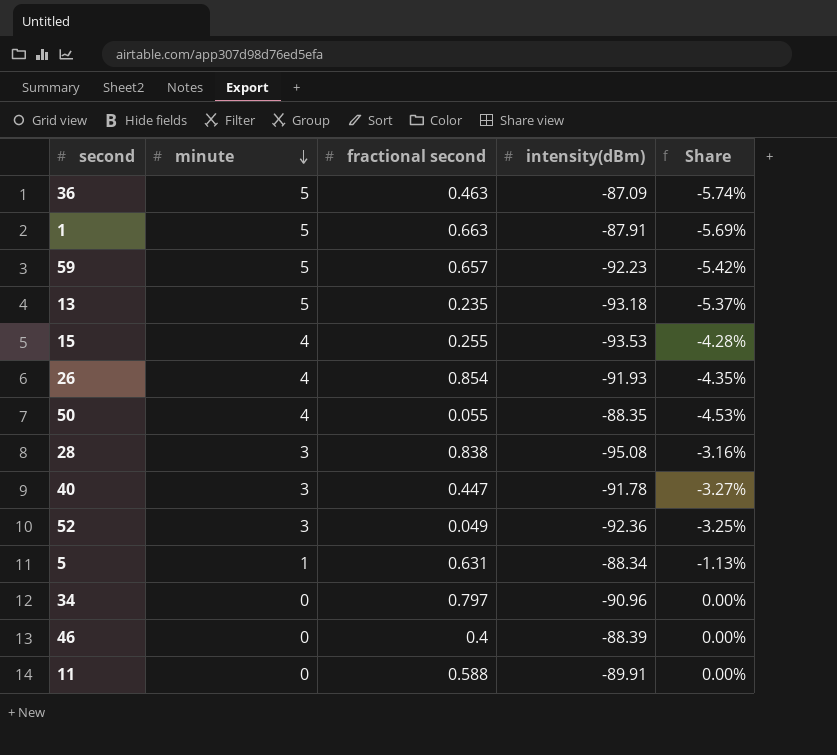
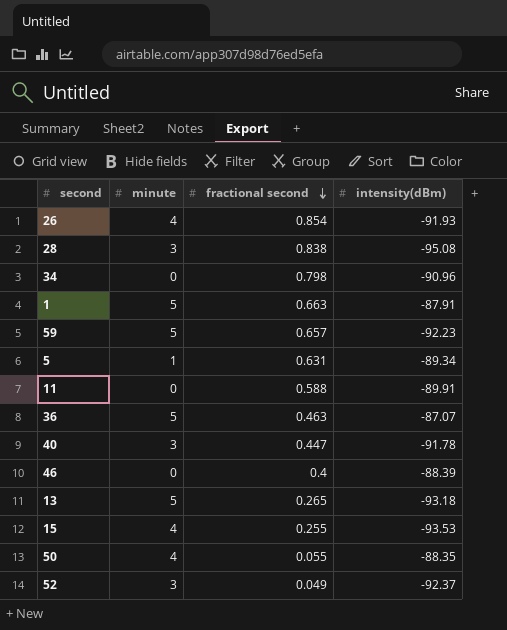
row order: minute descending -> fractional second descending
column Share | formula: [minute] / [intensity(dBm)] -> none
34 | fractional second: 0.797 -> 0.798
5 | intensity(dBm): -88.34 -> -89.34
36 | intensity(dBm): -87.09 -> -87.07
13 | fractional second: 0.235 -> 0.265
52 | intensity(dBm): -92.36 -> -92.37

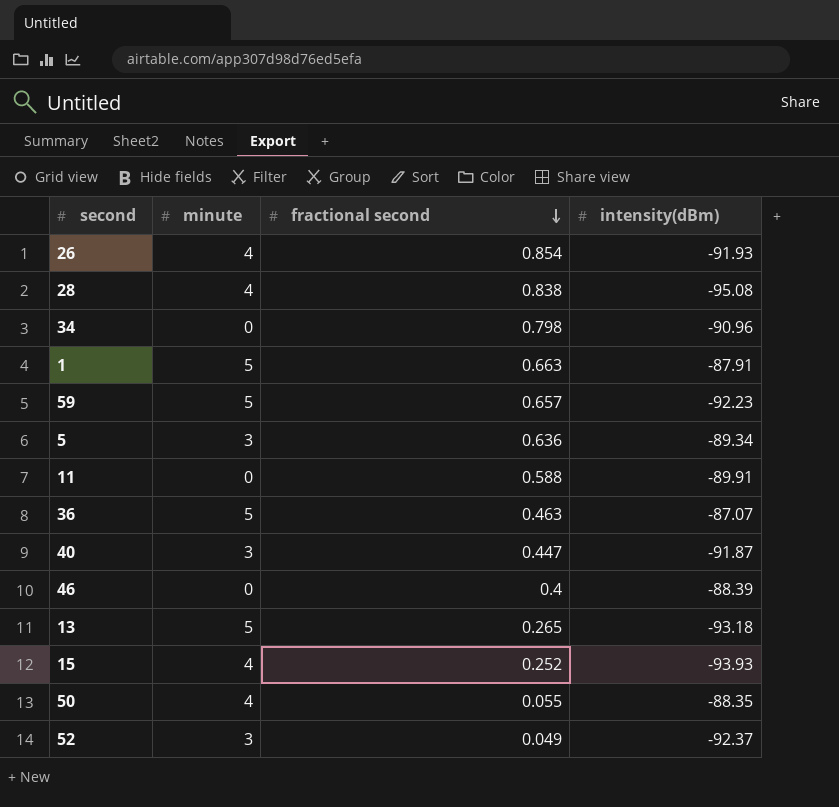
28 | minute: 3 -> 4
5 | minute: 1 -> 3
5 | fractional second: 0.631 -> 0.636
40 | intensity(dBm): -91.78 -> -91.87
15 | fractional second: 0.255 -> 0.252
15 | intensity(dBm): -93.53 -> -93.93

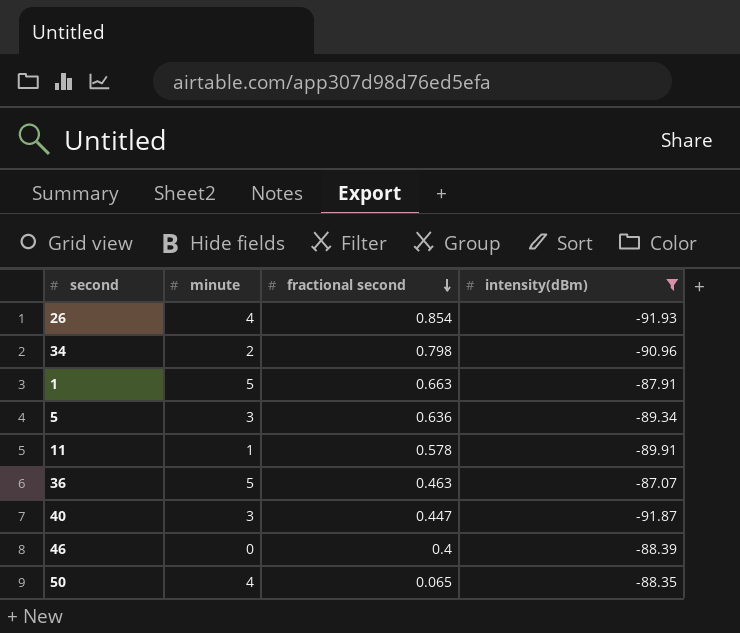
filter: none -> intensity(dBm) >= -91.93
34 | minute: 0 -> 2
11 | minute: 0 -> 1
11 | fractional second: 0.588 -> 0.578
50 | fractional second: 0.055 -> 0.065

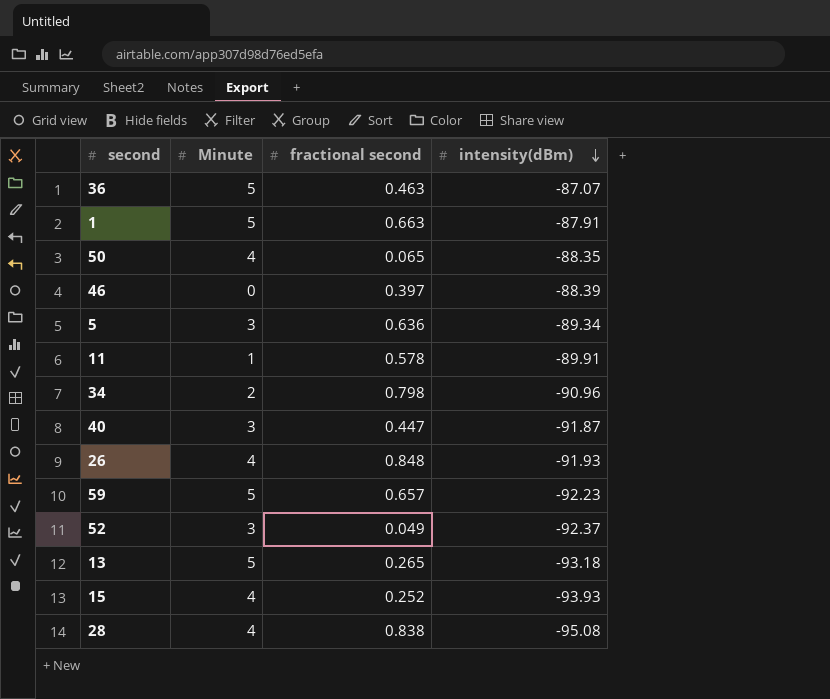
filter: intensity(dBm) >= -91.93 -> none
row order: fractional second descending -> intensity(dBm) descending
column name: minute -> Minute
46 | fractional second: 0.4 -> 0.397
26 | fractional second: 0.854 -> 0.848

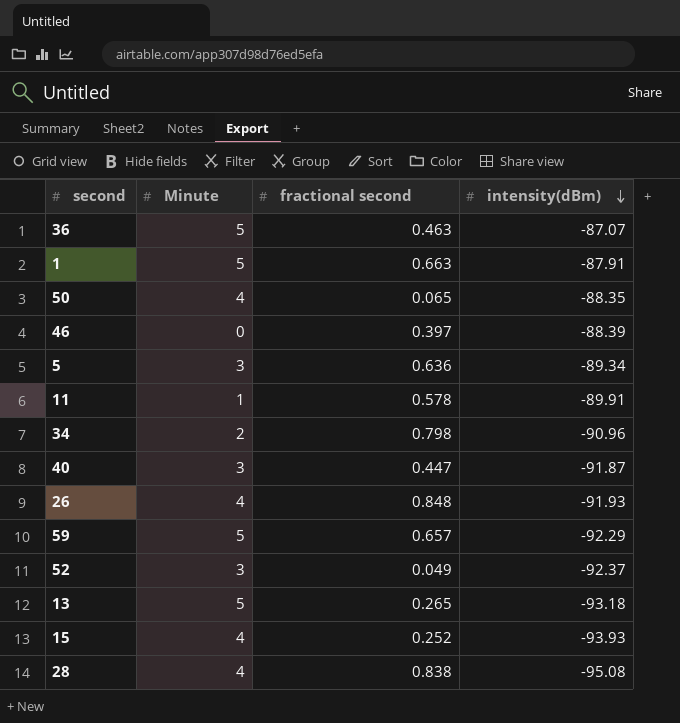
59 | intensity(dBm): -92.23 -> -92.29

